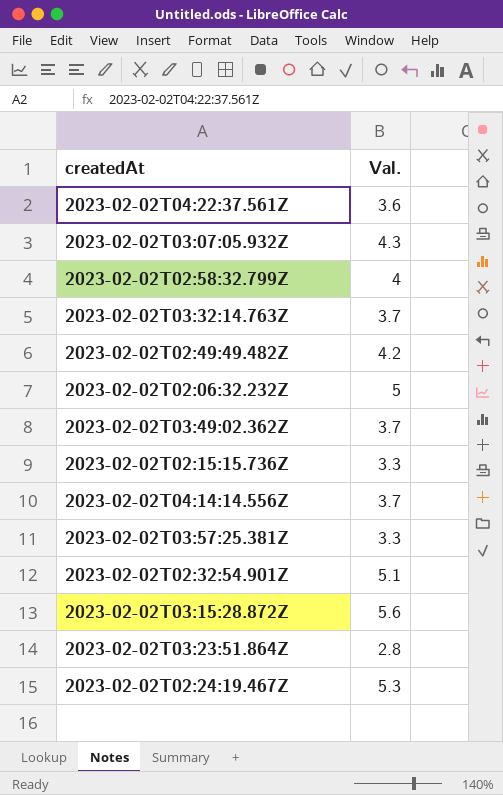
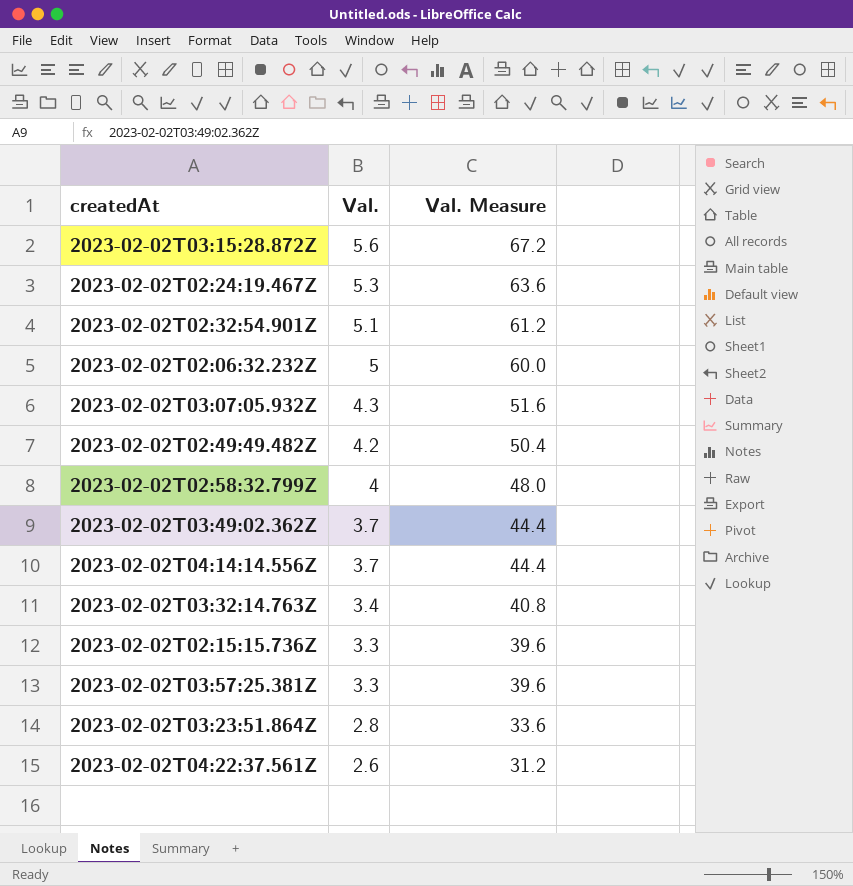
row order: none -> Val. descending
column Val. Measure | formula: none -> [Val.] * 12
2023-02-02T03:32:14.763Z | Val.: 3.7 -> 3.4
2023-02-02T04:22:37.561Z | Val.: 3.6 -> 2.6

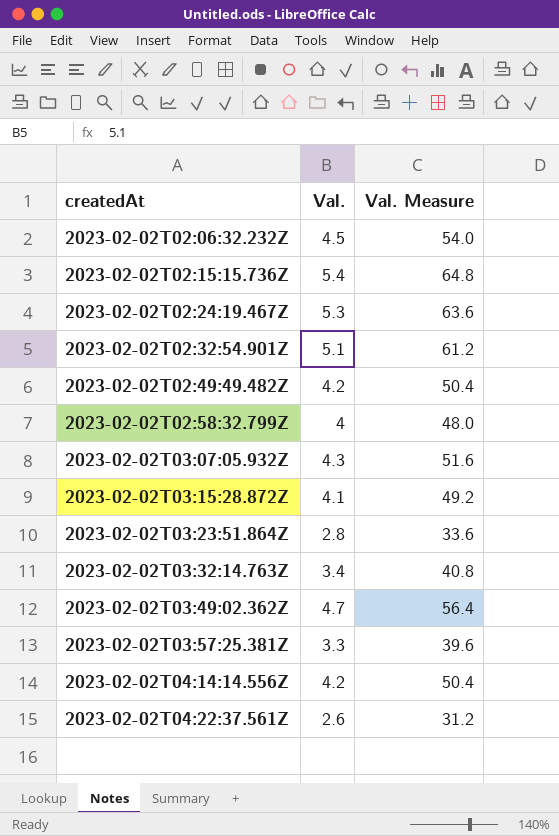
row order: Val. descending -> createdAt ascending
2023-02-02T02:06:32.232Z | Val.: 5 -> 4.5
2023-02-02T02:06:32.232Z | Val. Measure: 60.0 -> 54.0
2023-02-02T02:15:15.736Z | Val.: 3.3 -> 5.4
2023-02-02T02:15:15.736Z | Val. Measure: 39.6 -> 64.8
2023-02-02T03:15:28.872Z | Val.: 5.6 -> 4.1
2023-02-02T03:15:28.872Z | Val. Measure: 67.2 -> 49.2
2023-02-02T03:49:02.362Z | Val.: 3.7 -> 4.7
2023-02-02T03:49:02.362Z | Val. Measure: 44.4 -> 56.4
2023-02-02T04:14:14.556Z | Val.: 3.7 -> 4.2
2023-02-02T04:14:14.556Z | Val. Measure: 44.4 -> 50.4

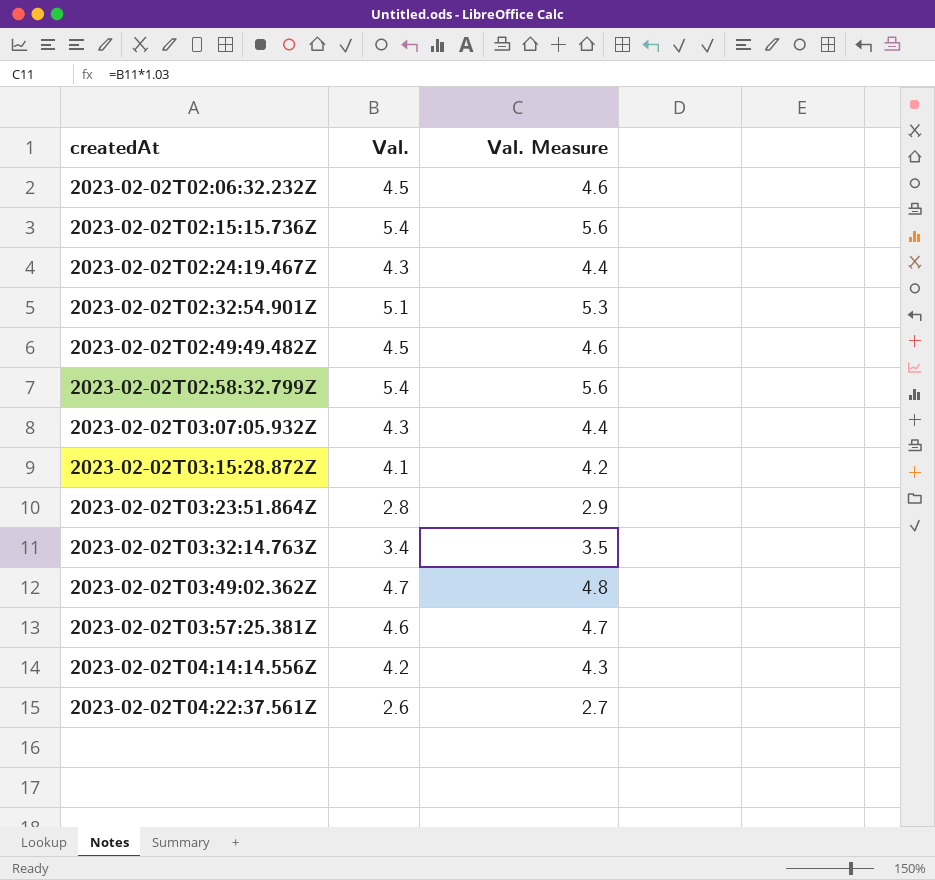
column Val. Measure | formula: [Val.] * 12 -> [Val.] * 1.03
2023-02-02T02:24:19.467Z | Val.: 5.3 -> 4.3
2023-02-02T02:49:49.482Z | Val.: 4.2 -> 4.5
2023-02-02T02:58:32.799Z | Val.: 4 -> 5.4
2023-02-02T03:57:25.381Z | Val.: 3.3 -> 4.6

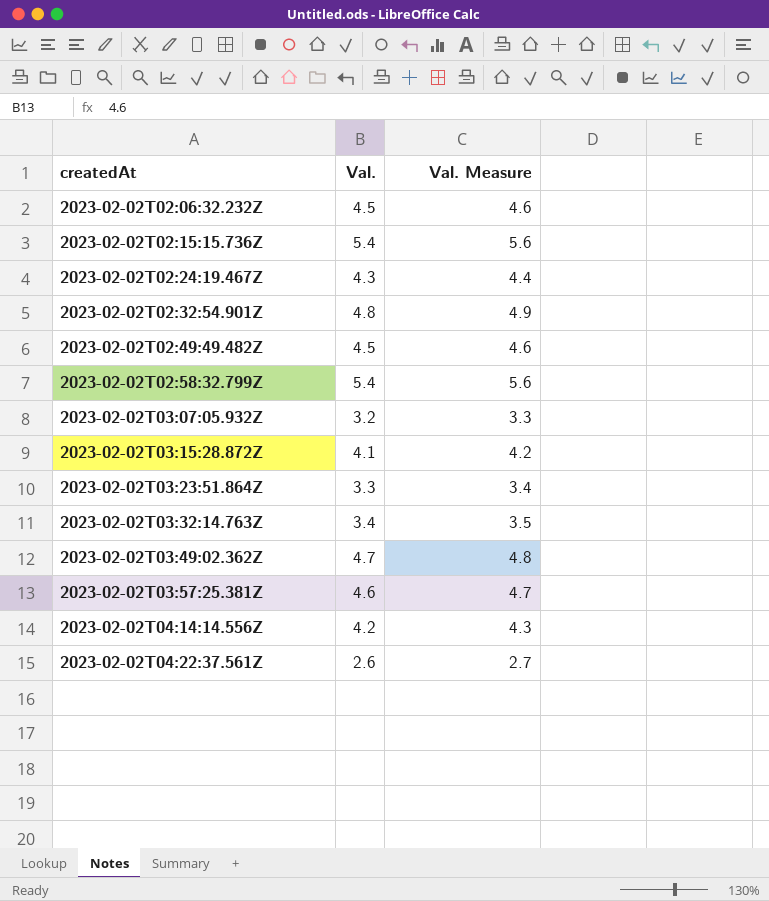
2023-02-02T02:32:54.901Z | Val.: 5.1 -> 4.8
2023-02-02T02:32:54.901Z | Val. Measure: 5.3 -> 4.9
2023-02-02T03:07:05.932Z | Val.: 4.3 -> 3.2
2023-02-02T03:07:05.932Z | Val. Measure: 4.4 -> 3.3
2023-02-02T03:23:51.864Z | Val.: 2.8 -> 3.3
2023-02-02T03:23:51.864Z | Val. Measure: 2.9 -> 3.4

